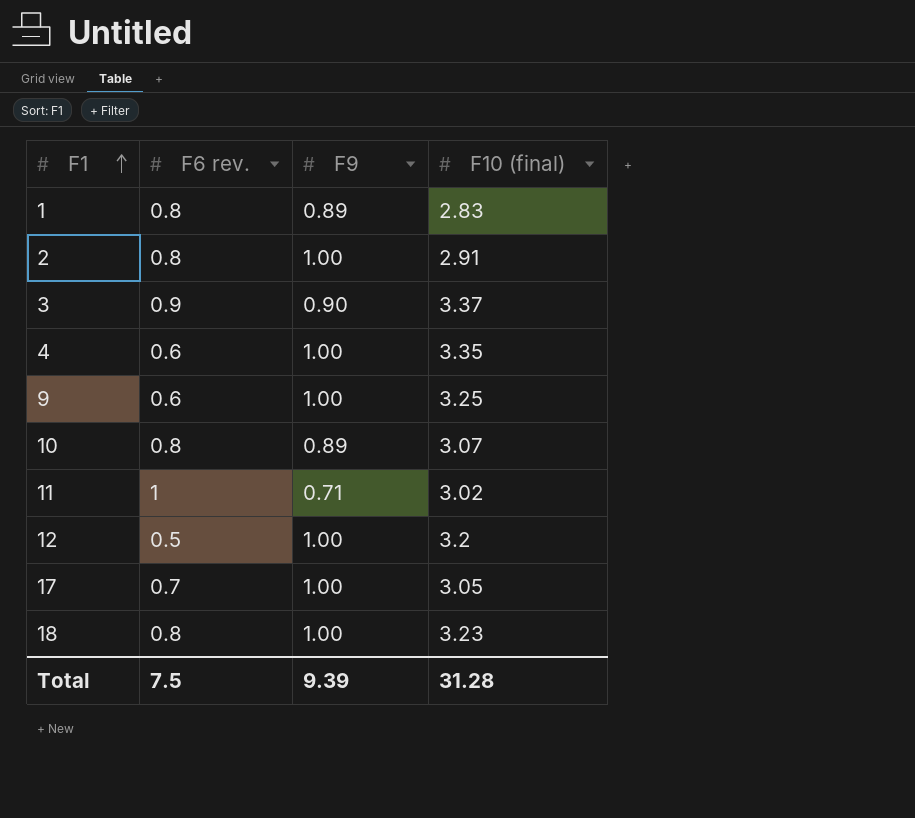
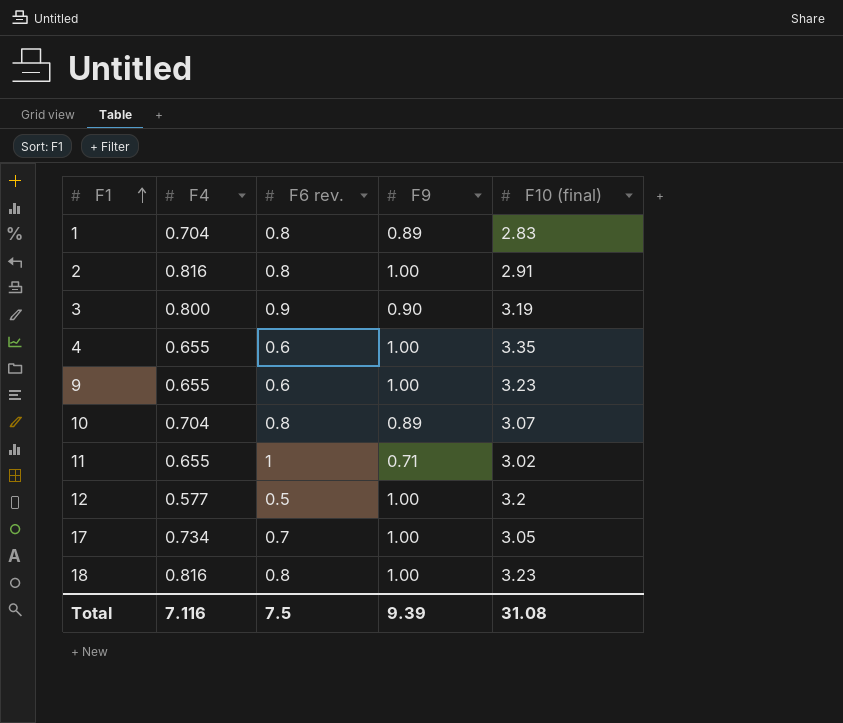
column F4 | position: none -> 2
3 | F10 (final): 3.37 -> 3.19
9 | F10 (final): 3.25 -> 3.23
Total | F10 (final): 31.28 -> 31.08

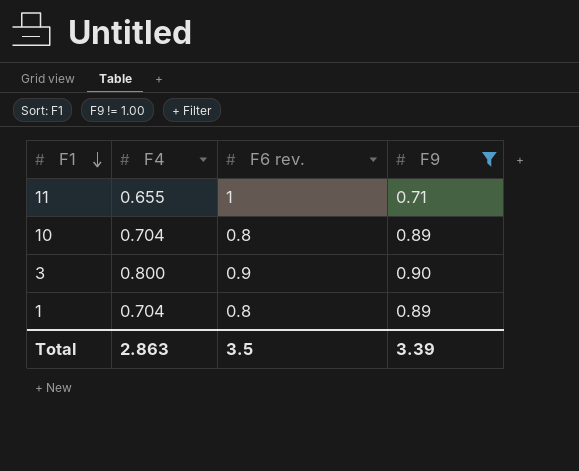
filter: none -> F9 != 1.00
row order: F1 ascending -> F1 descending
column F10 (final) | position: 5 -> none
Total | F4: 7.116 -> 2.863
Total | F6 rev.: 7.5 -> 3.5
Total | F9: 9.39 -> 3.39

